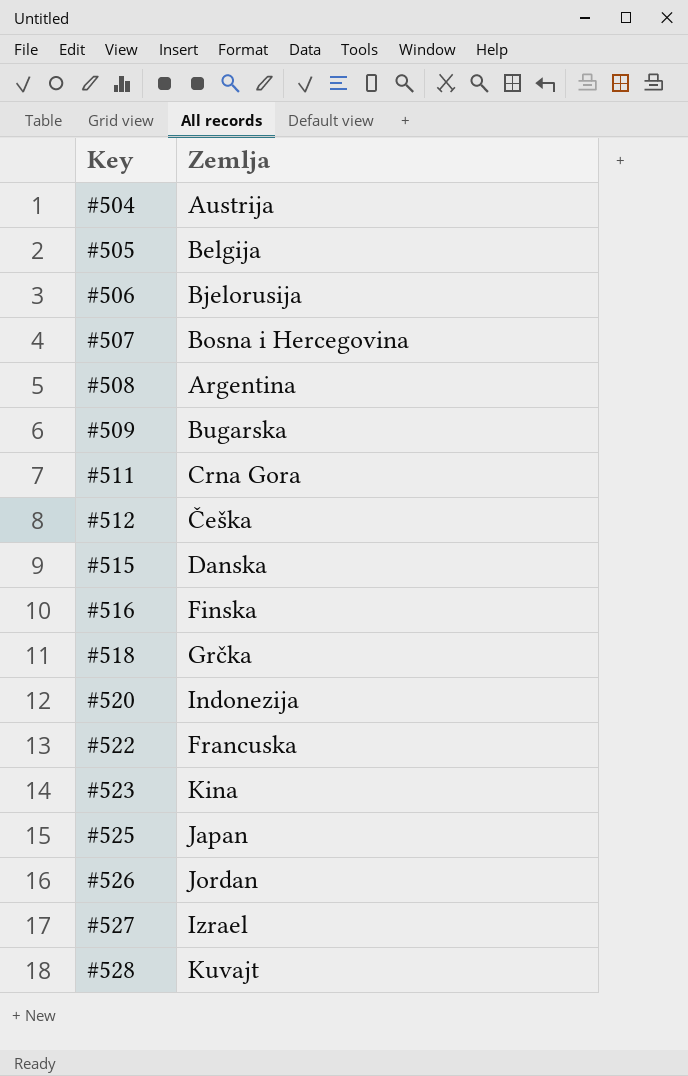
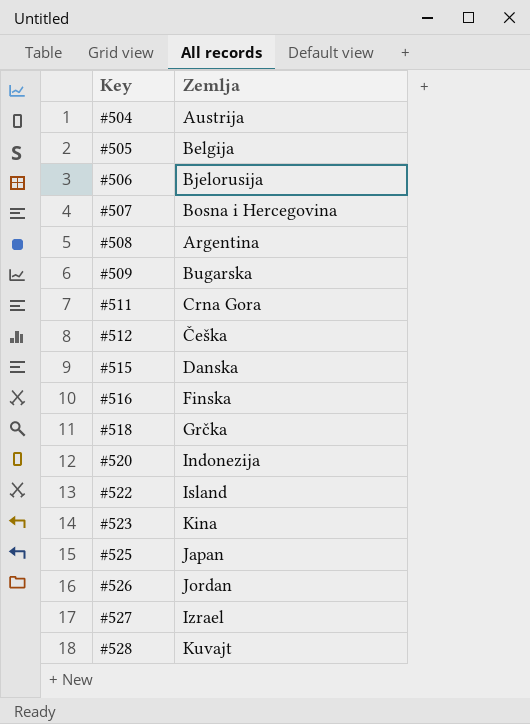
#522 | Zemlja: Francuska -> Island

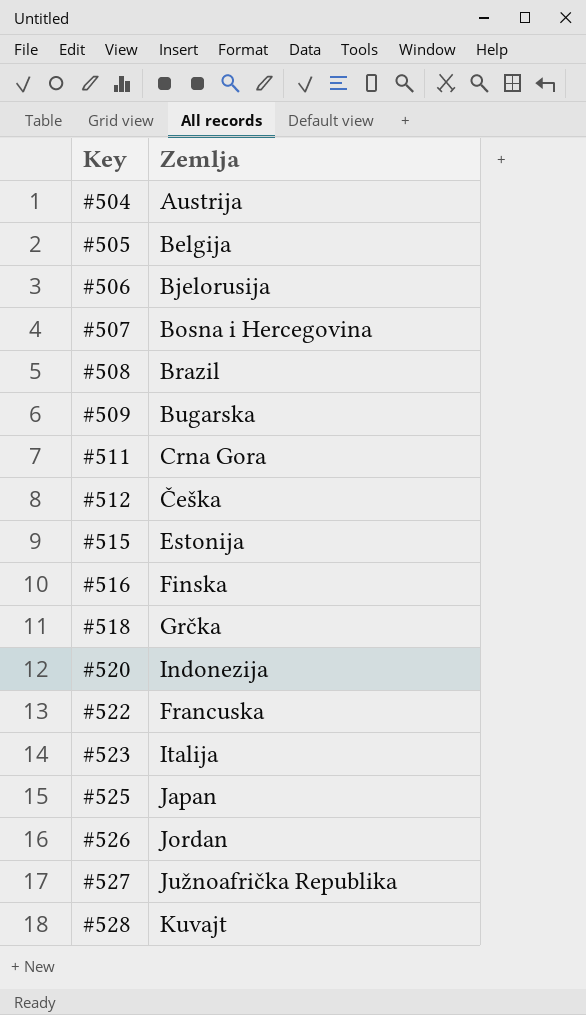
#508 | Zemlja: Argentina -> Brazil
#515 | Zemlja: Danska -> Estonija
#522 | Zemlja: Island -> Francuska
#523 | Zemlja: Kina -> Italija
#527 | Zemlja: Izrael -> Južnoafrička Republika

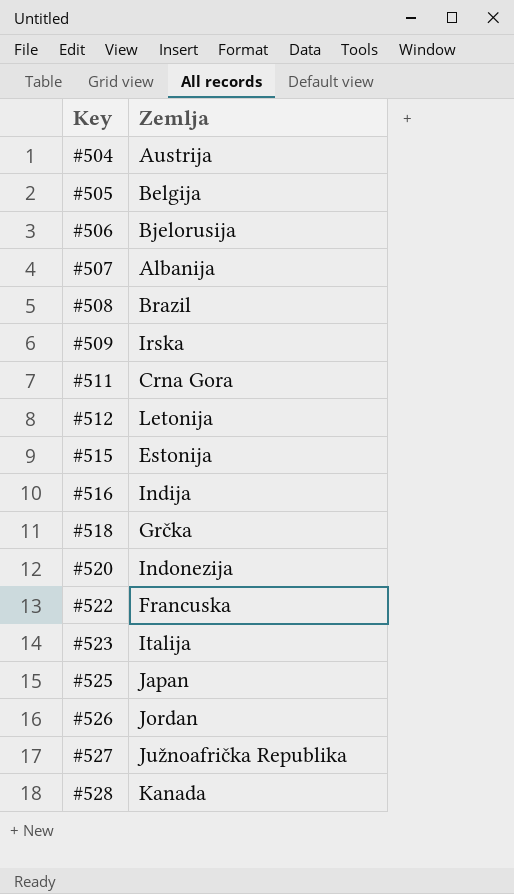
#507 | Zemlja: Bosna i Hercegovina -> Albanija
#509 | Zemlja: Bugarska -> Irska
#512 | Zemlja: Češka -> Letonija
#516 | Zemlja: Finska -> Indija
#528 | Zemlja: Kuvajt -> Kanada

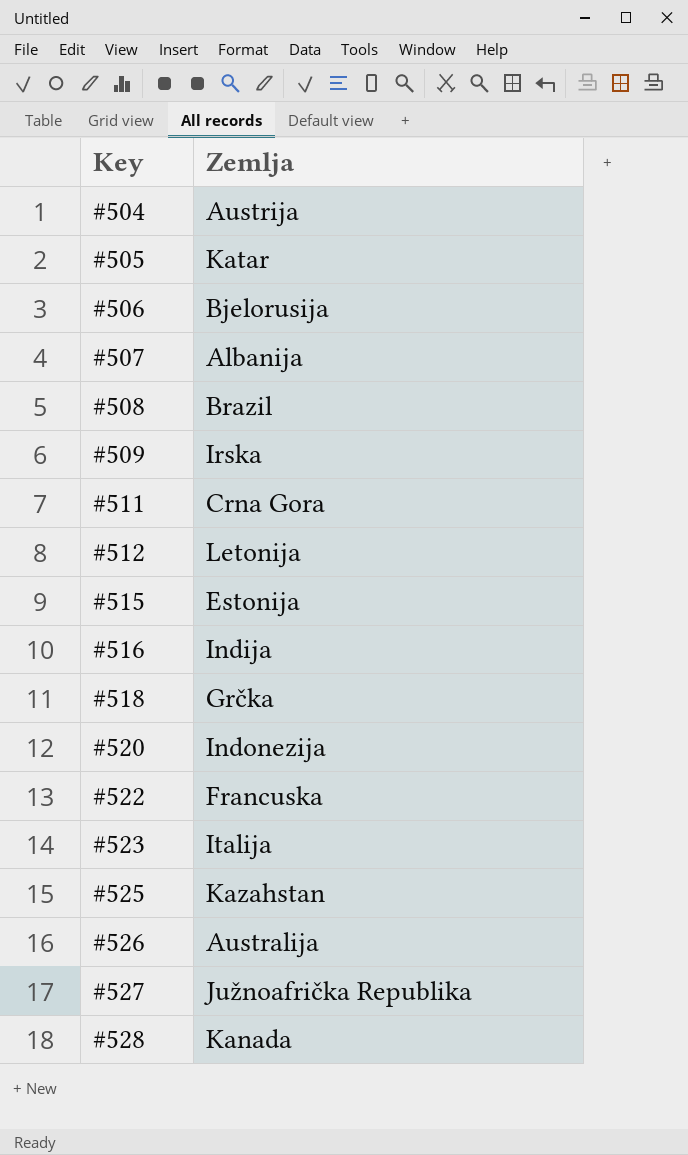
#505 | Zemlja: Belgija -> Katar
#525 | Zemlja: Japan -> Kazahstan
#526 | Zemlja: Jordan -> Australija

